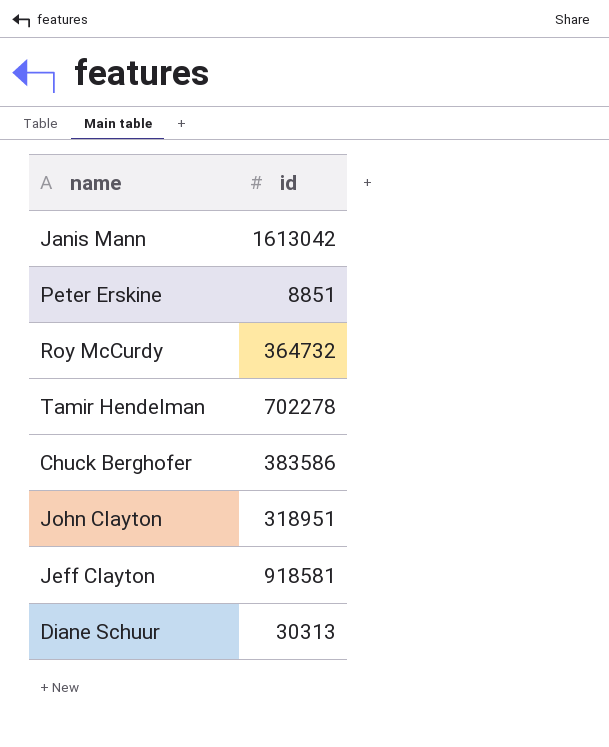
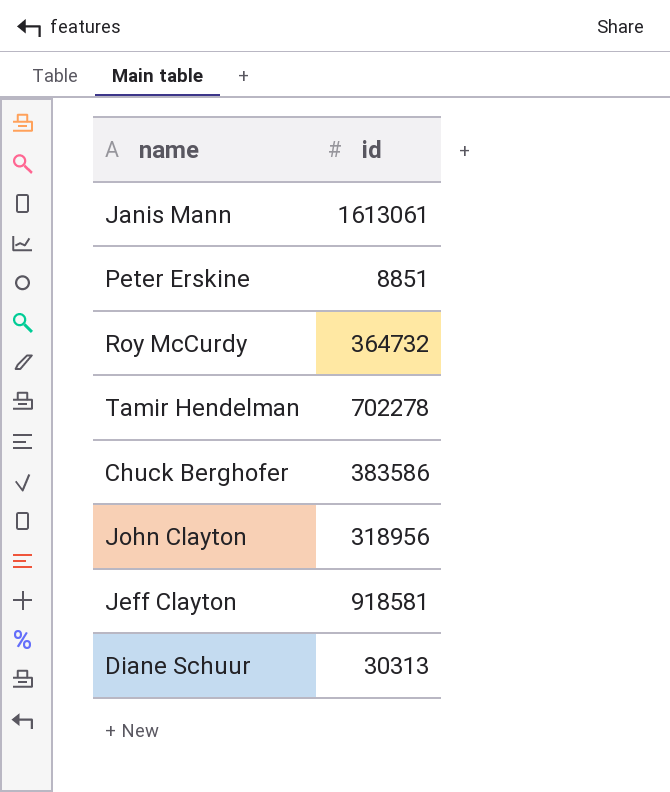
Janis Mann | id: 1613042 -> 1613061
John Clayton | id: 318951 -> 318956

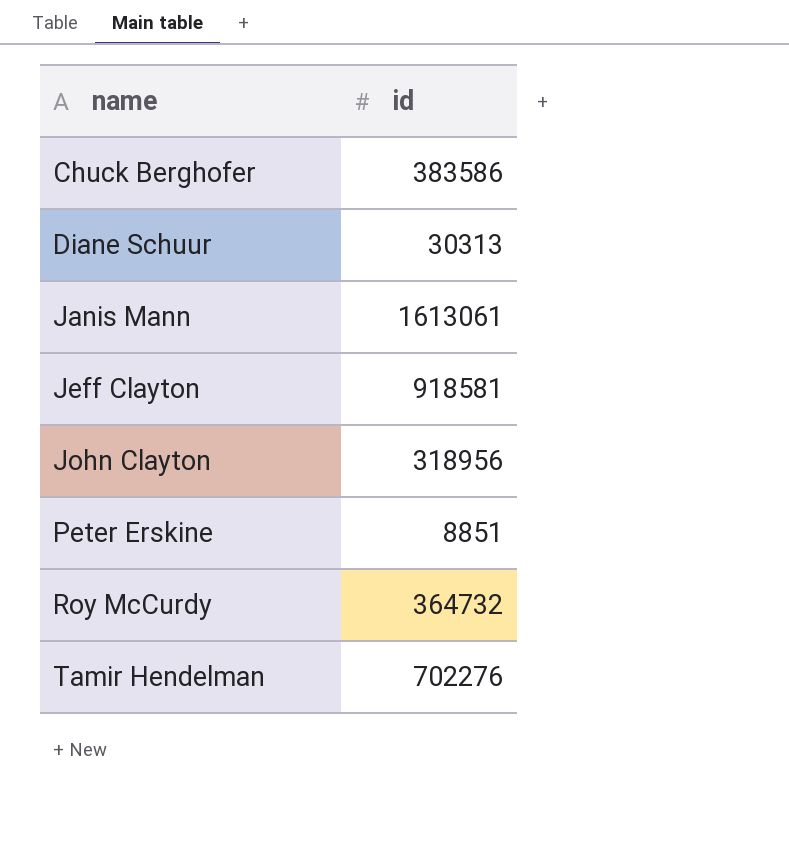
row order: none -> name ascending
Tamir Hendelman | id: 702278 -> 702276

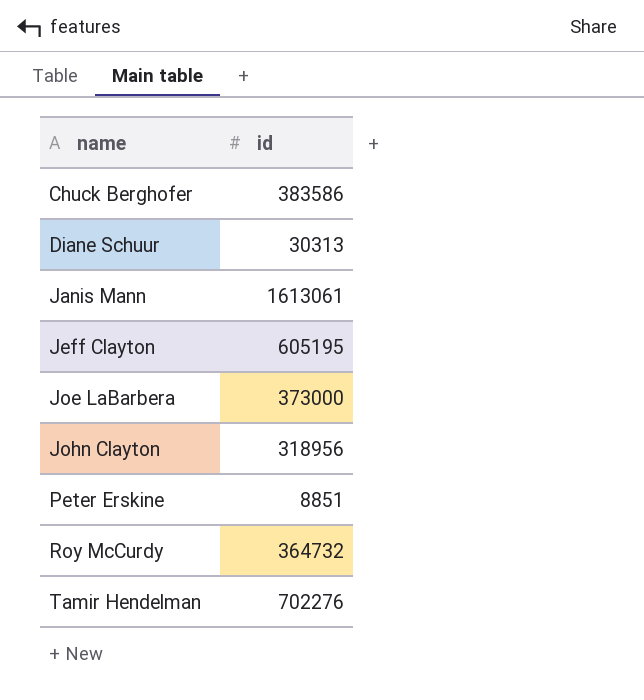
Jeff Clayton | id: 918581 -> 605195
row Joe LaBarbera: none -> 373000

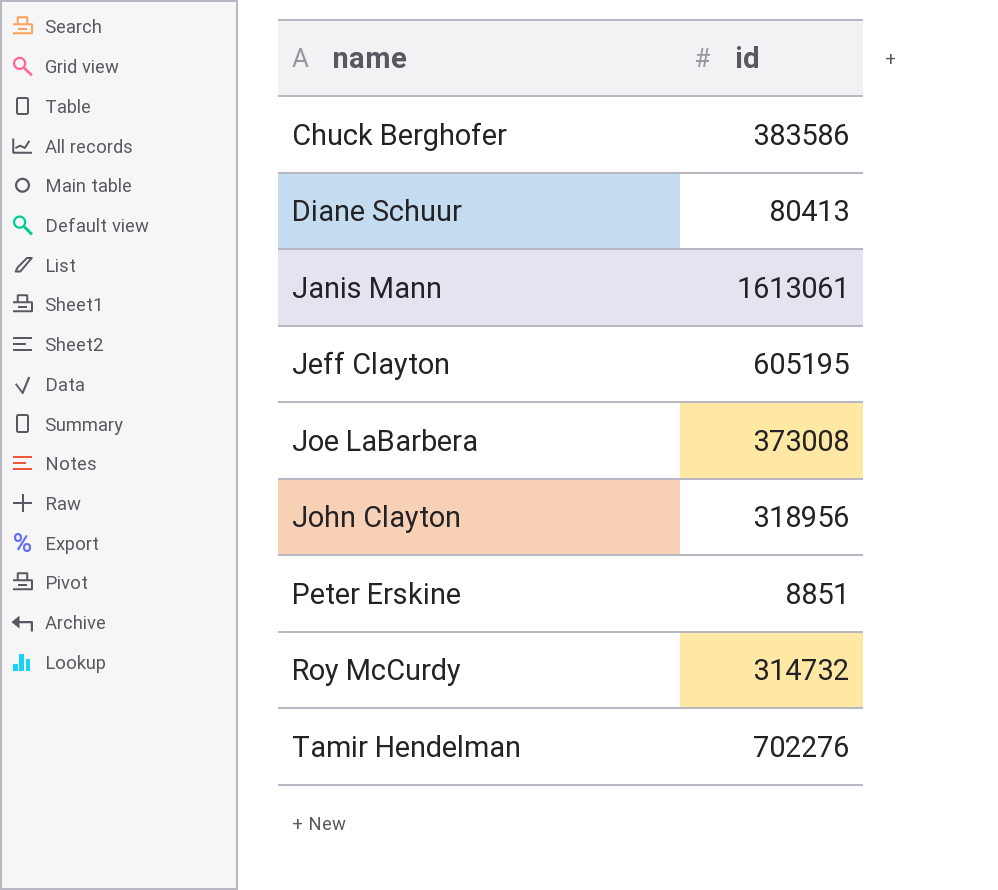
Diane Schuur | id: 30313 -> 80413
Joe LaBarbera | id: 373000 -> 373008
Roy McCurdy | id: 364732 -> 314732

